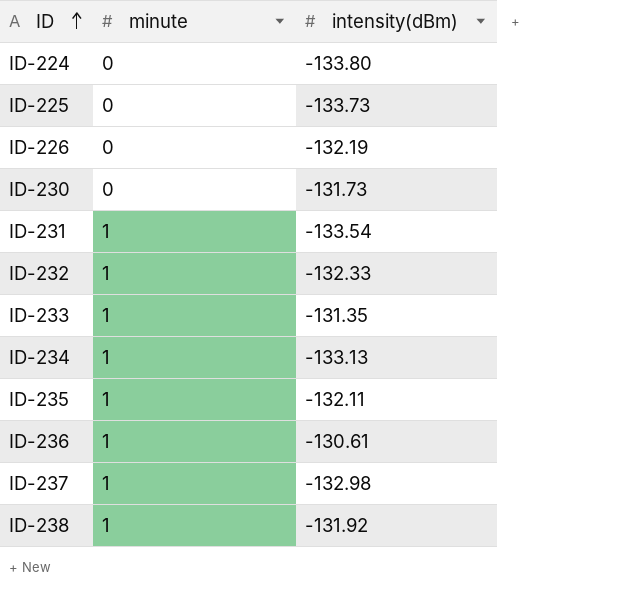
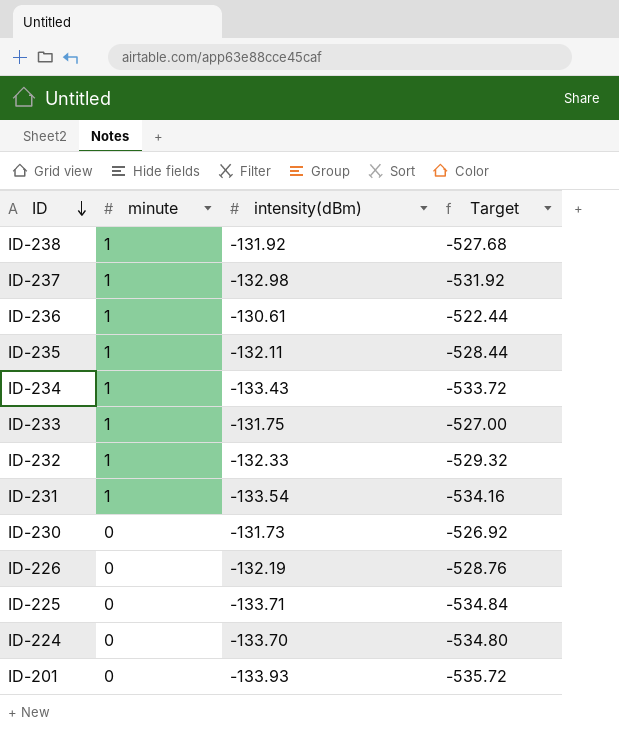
row order: ID ascending -> ID descending
column Target | formula: none -> [intensity(dBm)] * 4
ID-234 | intensity(dBm): -133.13 -> -133.43
ID-233 | intensity(dBm): -131.35 -> -131.75
ID-225 | intensity(dBm): -133.73 -> -133.71
ID-224 | intensity(dBm): -133.80 -> -133.70
row ID-201: none -> 0 | -133.93 | -535.72

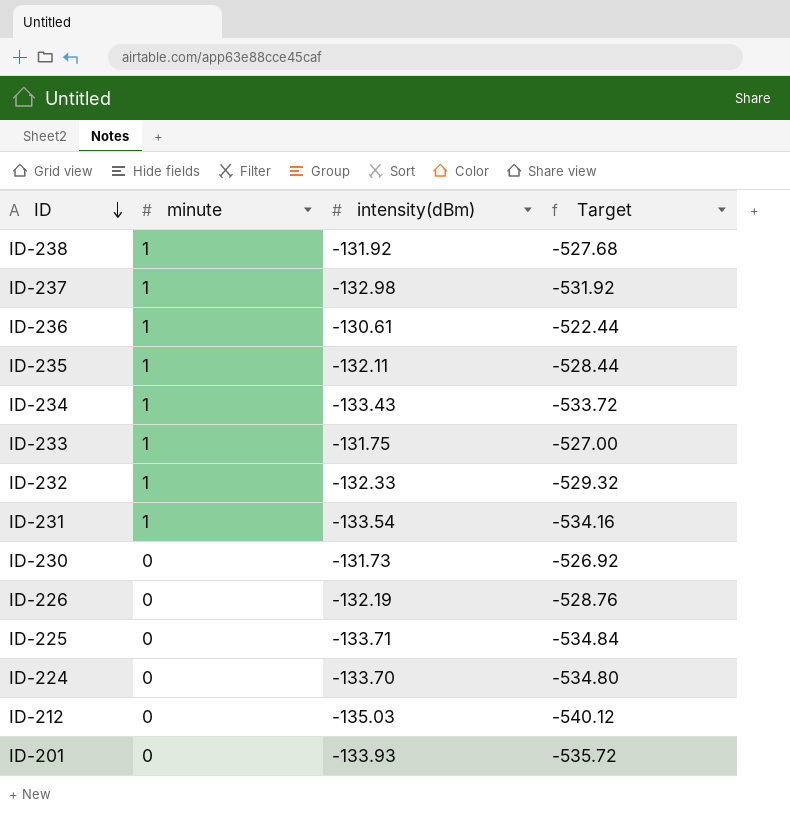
row ID-212: none -> 0 | -135.03 | -540.12

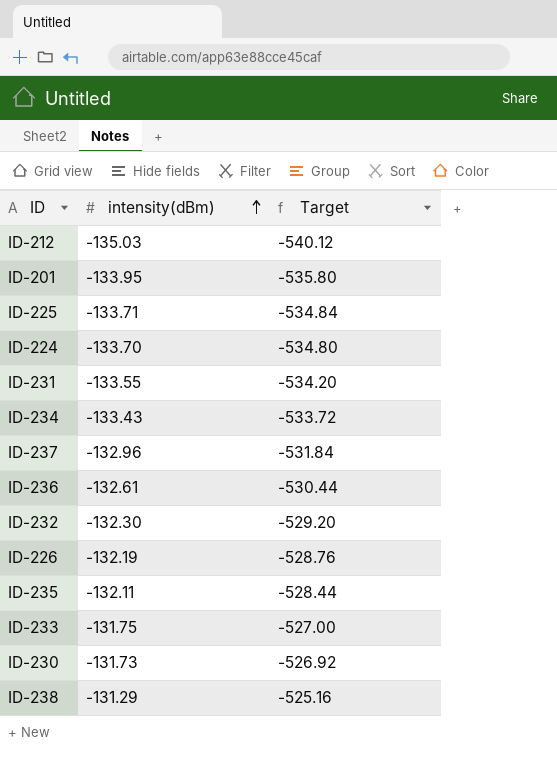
row order: ID descending -> intensity(dBm) ascending
column minute | position: 2 -> none
ID-201 | intensity(dBm): -133.93 -> -133.95
ID-201 | Target: -535.72 -> -535.80
ID-231 | intensity(dBm): -133.54 -> -133.55
ID-231 | Target: -534.16 -> -534.20
ID-237 | intensity(dBm): -132.98 -> -132.96
ID-237 | Target: -531.92 -> -531.84
ID-236 | intensity(dBm): -130.61 -> -132.61
ID-236 | Target: -522.44 -> -530.44
ID-232 | intensity(dBm): -132.33 -> -132.30
ID-232 | Target: -529.32 -> -529.20
ID-238 | intensity(dBm): -131.92 -> -131.29
ID-238 | Target: -527.68 -> -525.16

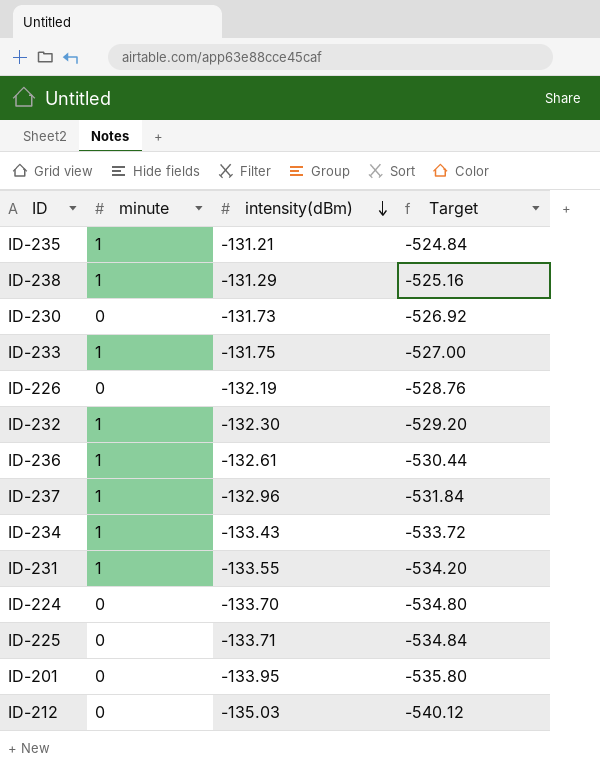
row order: intensity(dBm) ascending -> intensity(dBm) descending
column minute | position: none -> 2
ID-235 | intensity(dBm): -132.11 -> -131.21
ID-235 | Target: -528.44 -> -524.84

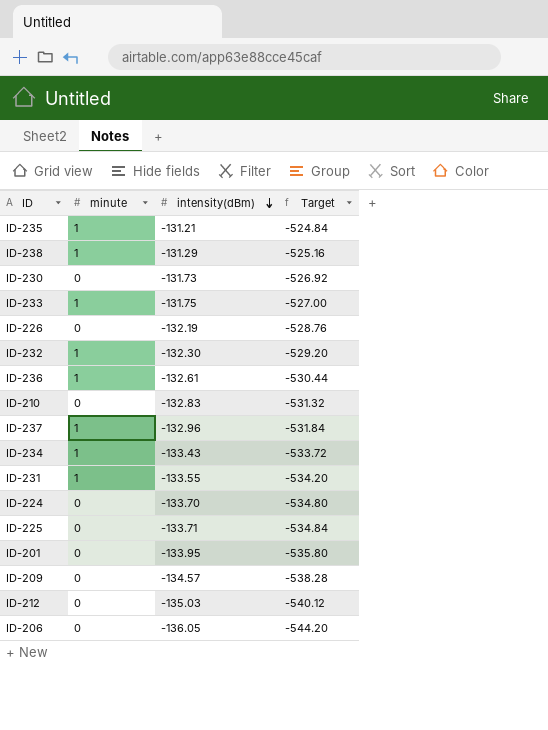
row ID-210: none -> 0 | -132.83 | -531.32
row ID-209: none -> 0 | -134.57 | -538.28
row ID-206: none -> 0 | -136.05 | -544.20

